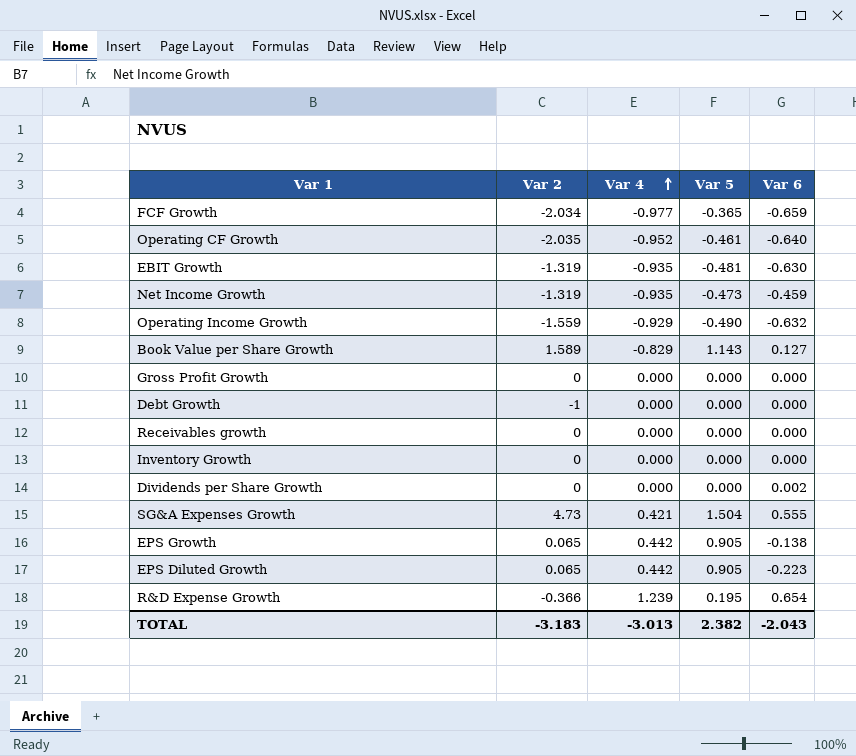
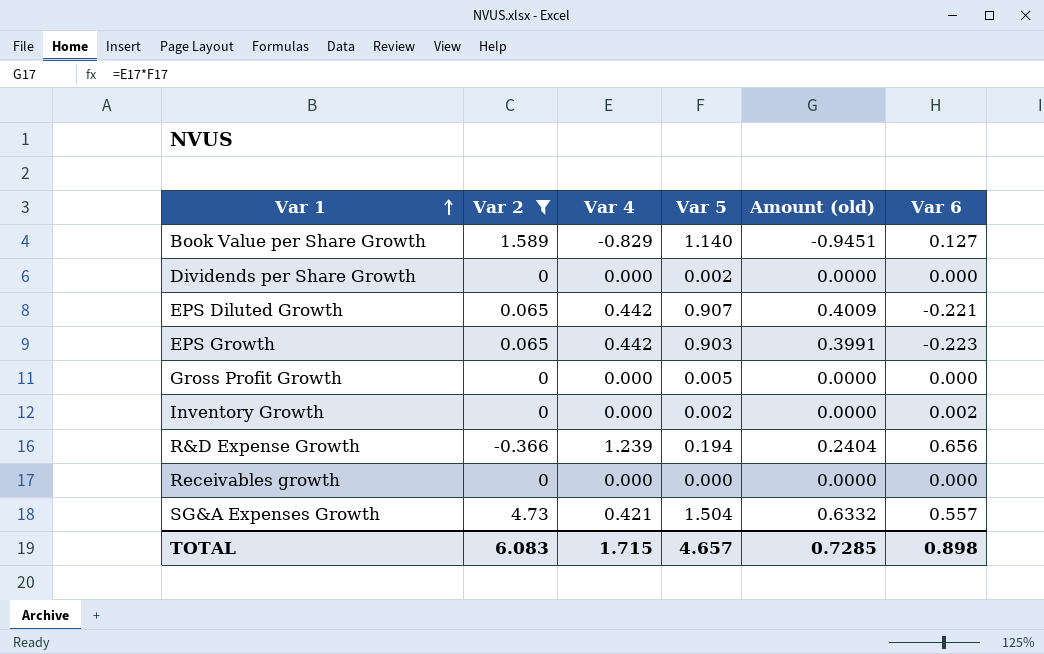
filter: none -> Var 2 >= -0.366
row order: Var 4 ascending -> Var 1 ascending
column Amount (old) | formula: none -> [Var 4] * [Var 5]
Book Value per Share Growth | Var 5: 1.143 -> 1.140
Dividends per Share Growth | Var 5: 0.000 -> 0.002
Dividends per Share Growth | Var 6: 0.002 -> 0.000
EPS Diluted Growth | Var 5: 0.905 -> 0.907
EPS Diluted Growth | Var 6: -0.223 -> -0.221
EPS Growth | Var 5: 0.905 -> 0.903
EPS Growth | Var 6: -0.138 -> -0.223
Gross Profit Growth | Var 5: 0.000 -> 0.005
Inventory Growth | Var 5: 0.000 -> 0.002
Inventory Growth | Var 6: 0.000 -> 0.002
R&D Expense Growth | Var 5: 0.195 -> 0.194
R&D Expense Growth | Var 6: 0.654 -> 0.656
SG&A Expenses Growth | Var 6: 0.555 -> 0.557
TOTAL | Var 2: -3.183 -> 6.083
TOTAL | Var 4: -3.013 -> 1.715
TOTAL | Var 5: 2.382 -> 4.657
TOTAL | Var 6: -2.043 -> 0.898

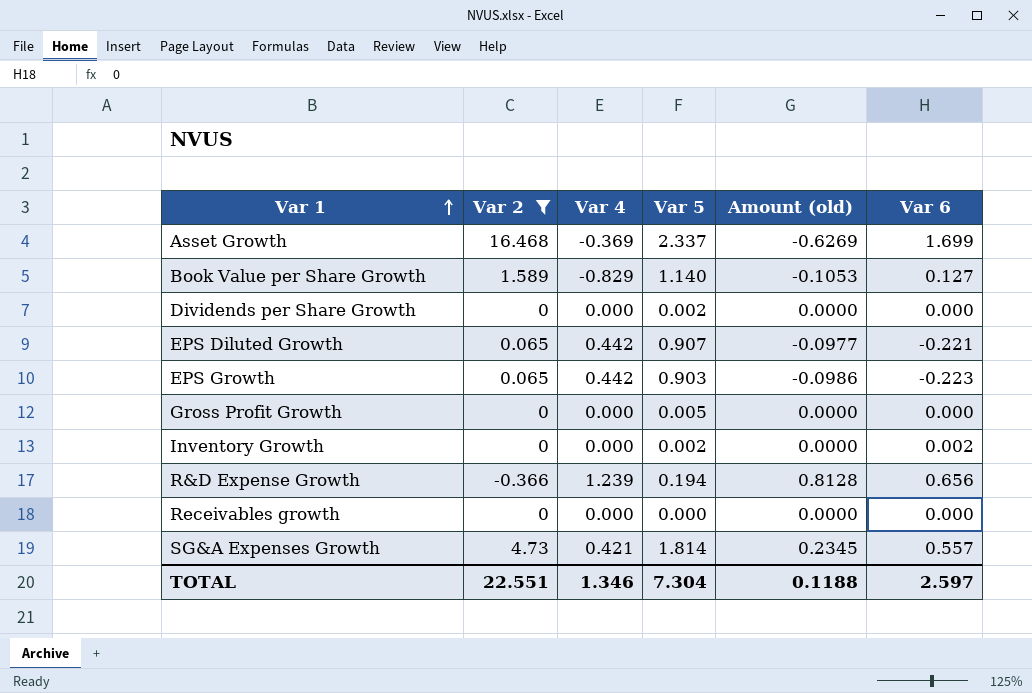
column Amount (old) | formula: [Var 4] * [Var 5] -> [Var 4] * [Var 6]
row Asset Growth: none -> 16.468 | -0.369 | 2.337 | -0.6269 | 1.699
SG&A Expenses Growth | Var 5: 1.504 -> 1.814
TOTAL | Var 2: 6.083 -> 22.551
TOTAL | Var 4: 1.715 -> 1.346
TOTAL | Var 5: 4.657 -> 7.304
TOTAL | Amount (old): 0.7285 -> 0.1188
TOTAL | Var 6: 0.898 -> 2.597

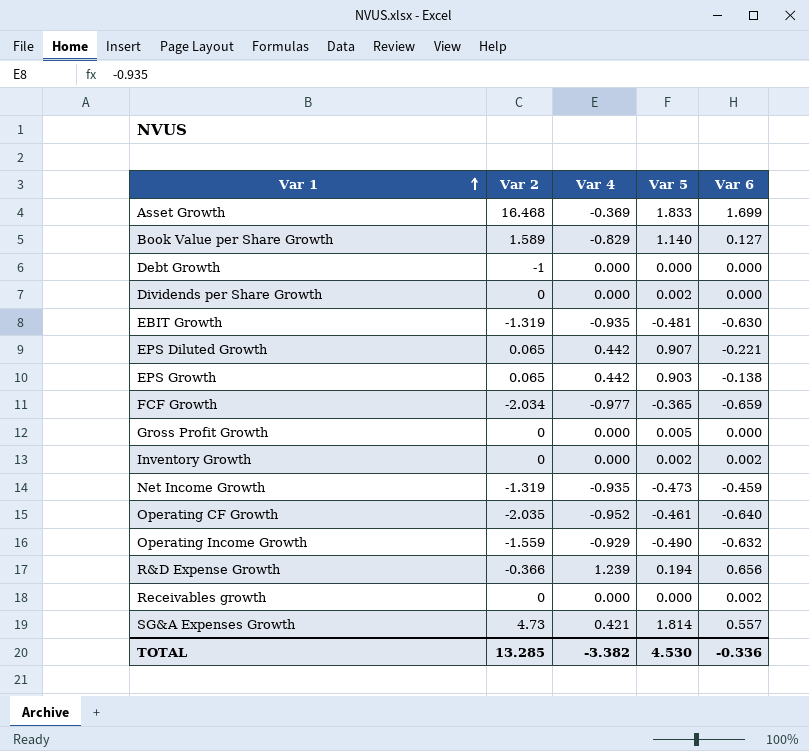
filter: Var 2 >= -0.366 -> none
column Amount (old) | formula: [Var 4] * [Var 6] -> none
Asset Growth | Var 5: 2.337 -> 1.833
EPS Growth | Var 6: -0.223 -> -0.138
Receivables growth | Var 6: 0.000 -> 0.002
TOTAL | Var 2: 22.551 -> 13.285
TOTAL | Var 4: 1.346 -> -3.382
TOTAL | Var 5: 7.304 -> 4.530
TOTAL | Var 6: 2.597 -> -0.336

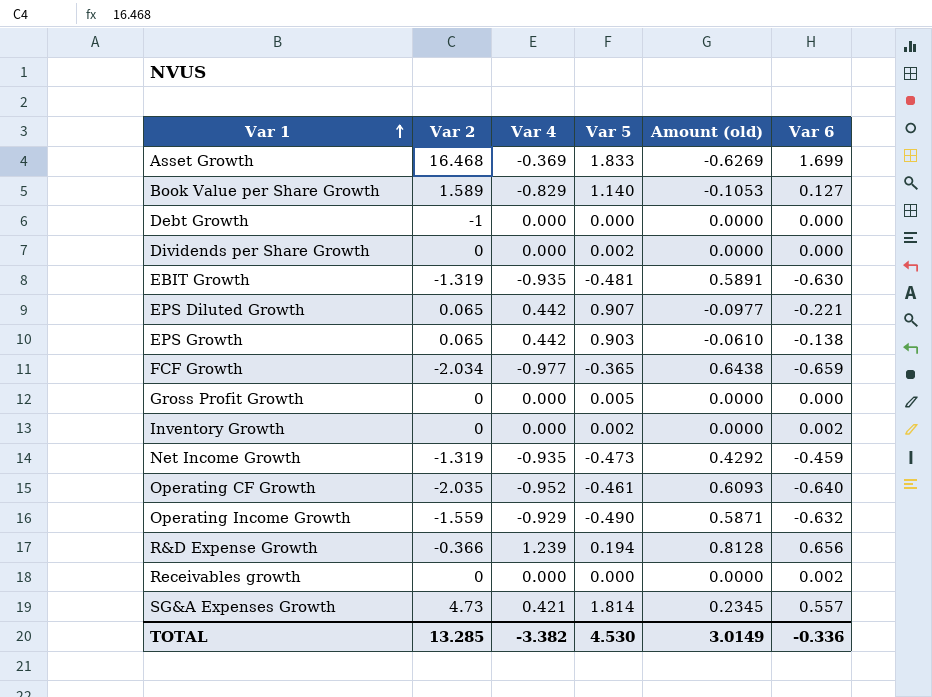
column Amount (old) | formula: none -> [Var 4] * [Var 6]

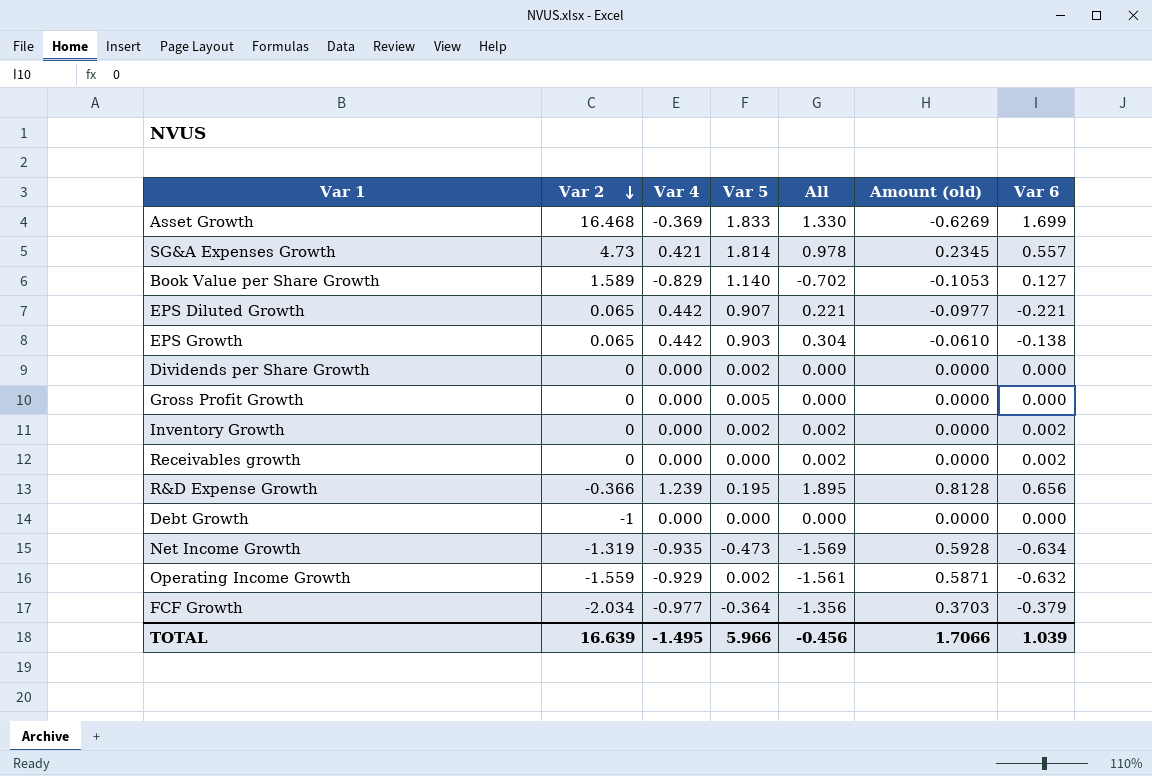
row order: Var 1 ascending -> Var 2 descending
column All | formula: none -> [Var 4] + [Var 6]
row EBIT Growth: -1.319 | -0.935 | -0.481 | 0.5891 | -0.630 -> none
row Operating CF Growth: -2.035 | -0.952 | -0.461 | 0.6093 | -0.640 -> none
R&D Expense Growth | Var 5: 0.194 -> 0.195
Net Income Growth | Amount (old): 0.4292 -> 0.5928
Net Income Growth | Var 6: -0.459 -> -0.634
Operating Income Growth | Var 5: -0.490 -> 0.002
FCF Growth | Var 5: -0.365 -> -0.364
FCF Growth | Amount (old): 0.6438 -> 0.3703
FCF Growth | Var 6: -0.659 -> -0.379
TOTAL | Var 2: 13.285 -> 16.639
TOTAL | Var 4: -3.382 -> -1.495
TOTAL | Var 5: 4.530 -> 5.966
TOTAL | Amount (old): 3.0149 -> 1.7066
TOTAL | Var 6: -0.336 -> 1.039

